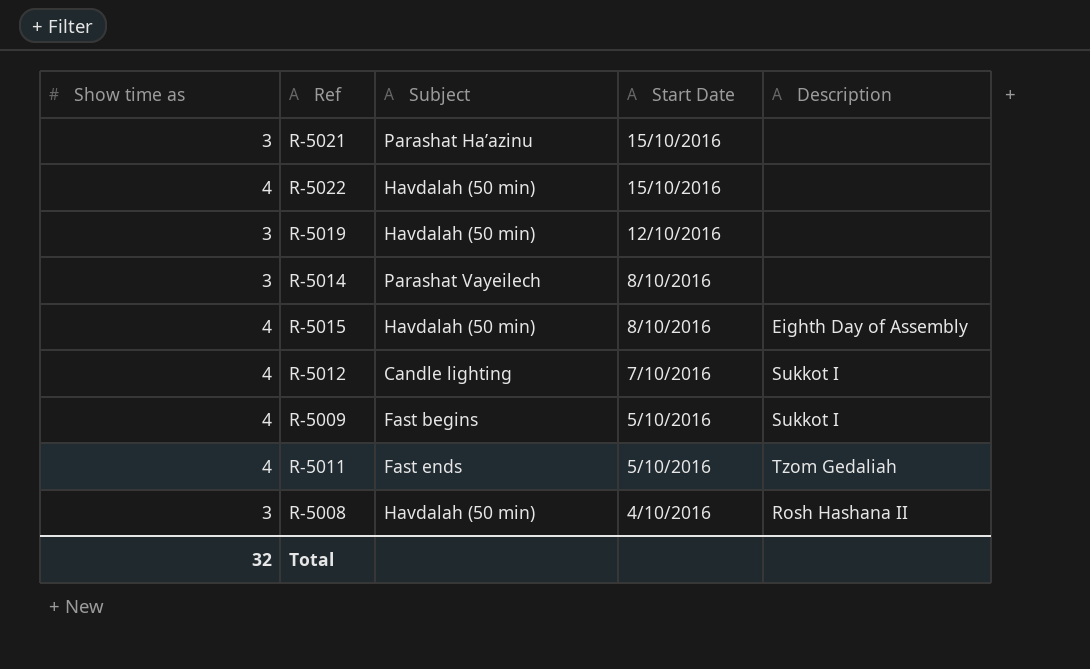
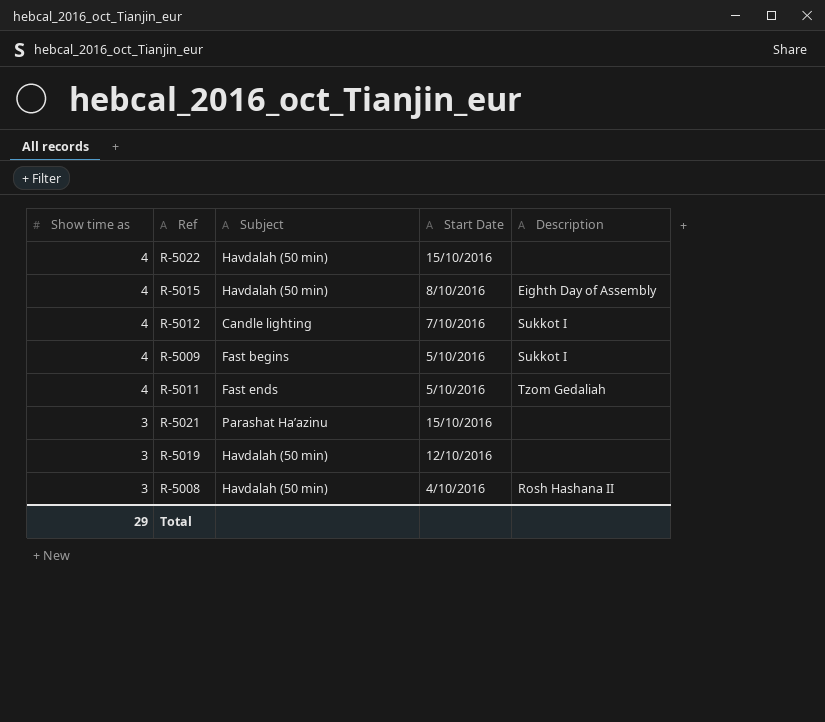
row order: Start Date descending -> Show time as descending
row R-5014: 3 | Parashat Vayeilech | 8/10/2016 | none -> none
Total | Show time as: 32 -> 29

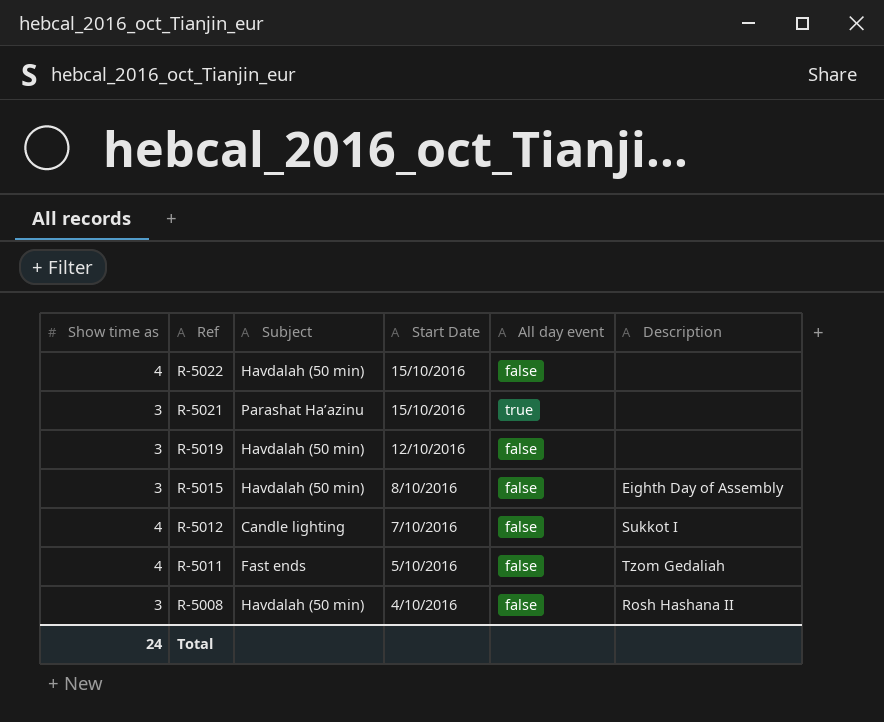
row order: Show time as descending -> Ref descending
column All day event | position: none -> 5
row R-5009: 4 | Fast begins | 5/10/2016 | Sukkot I -> none
R-5015 | Show time as: 4 -> 3
Total | Show time as: 29 -> 24

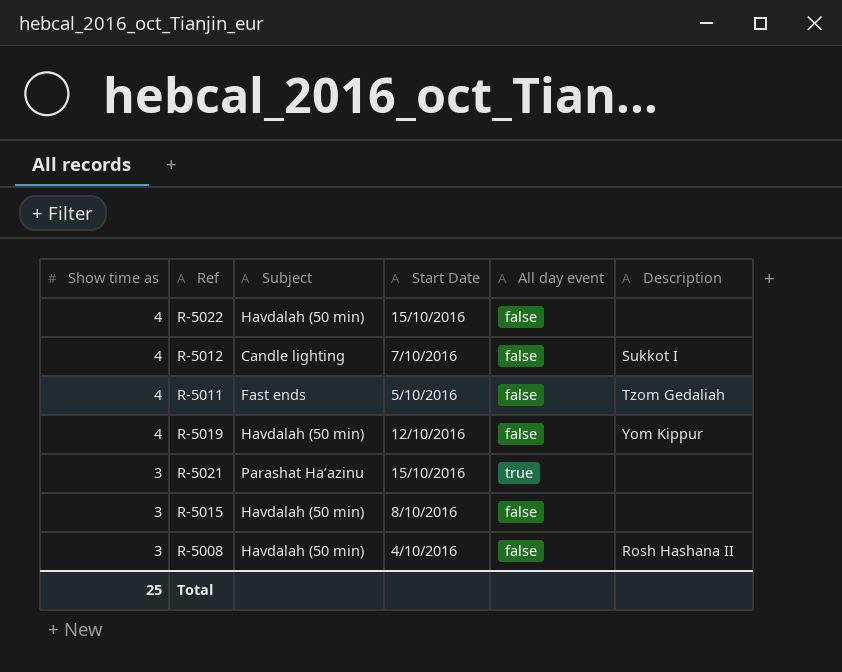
row order: Ref descending -> Show time as descending
R-5019 | Show time as: 3 -> 4
R-5019 | Description: none -> Yom Kippur
R-5015 | Description: Eighth Day of Assembly -> none
Total | Show time as: 24 -> 25

